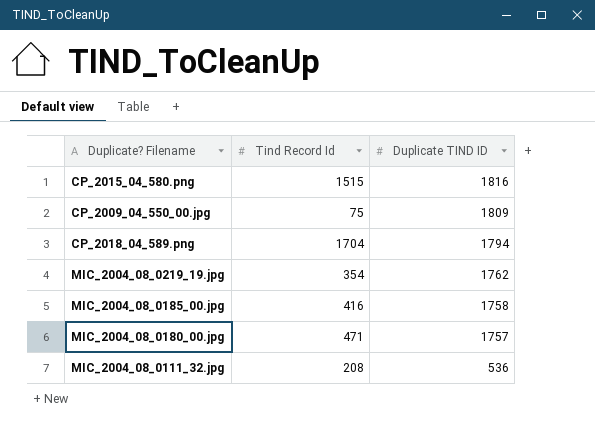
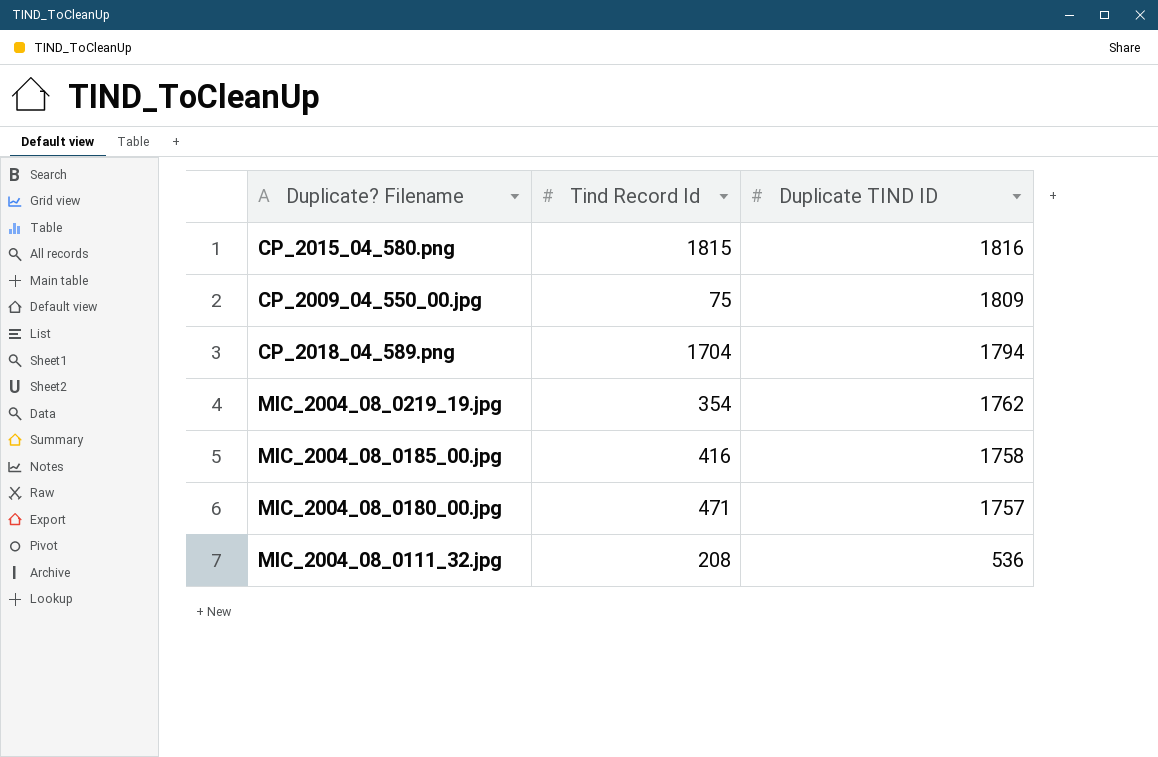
CP_2015_04_580.png | Tind Record Id: 1515 -> 1815

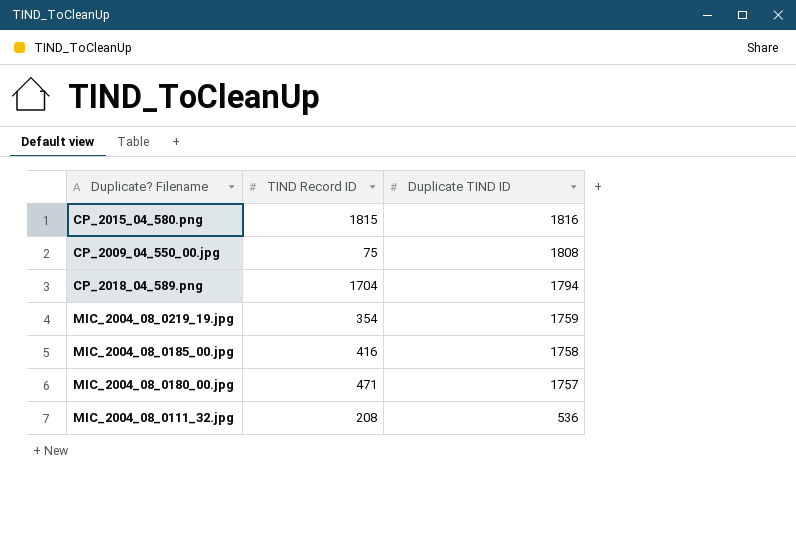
column name: Tind Record Id -> TIND Record ID
CP_2009_04_550_00.jpg | Duplicate TIND ID: 1809 -> 1808
MIC_2004_08_0219_19.jpg | Duplicate TIND ID: 1762 -> 1759

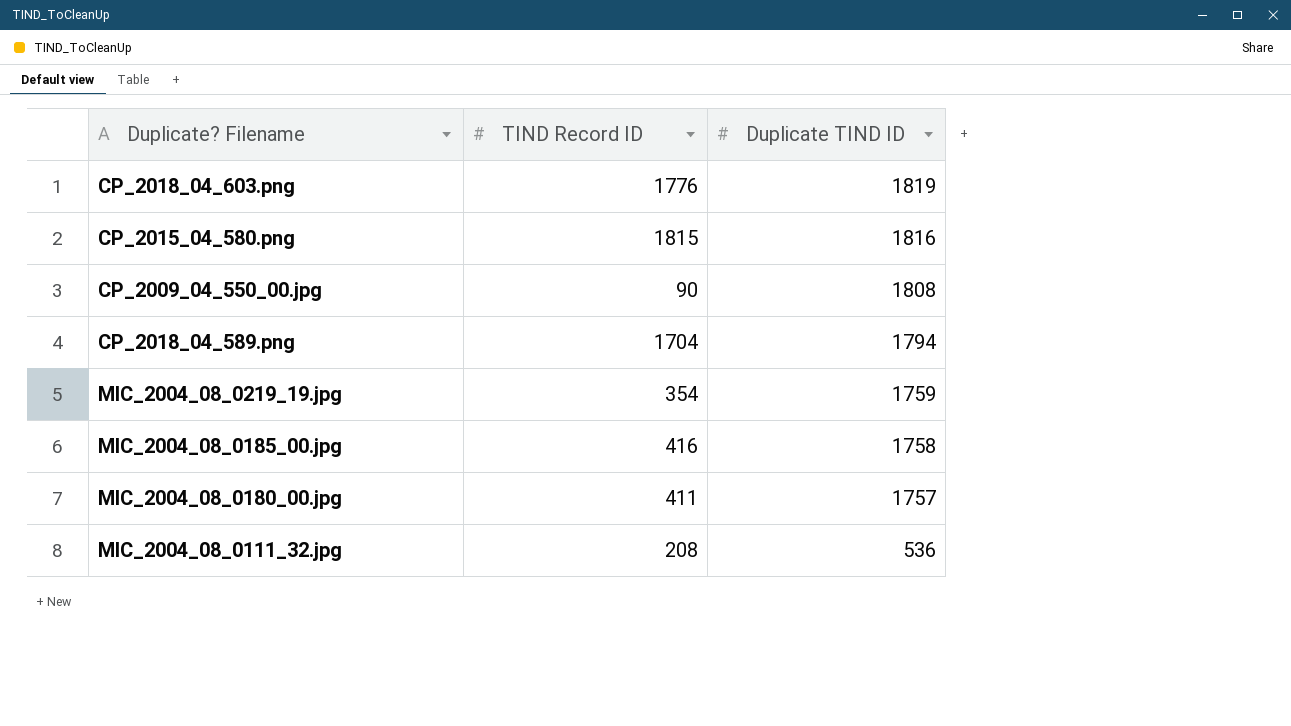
row CP_2018_04_603.png: none -> 1776 | 1819
CP_2009_04_550_00.jpg | TIND Record ID: 75 -> 90
MIC_2004_08_0180_00.jpg | TIND Record ID: 471 -> 411

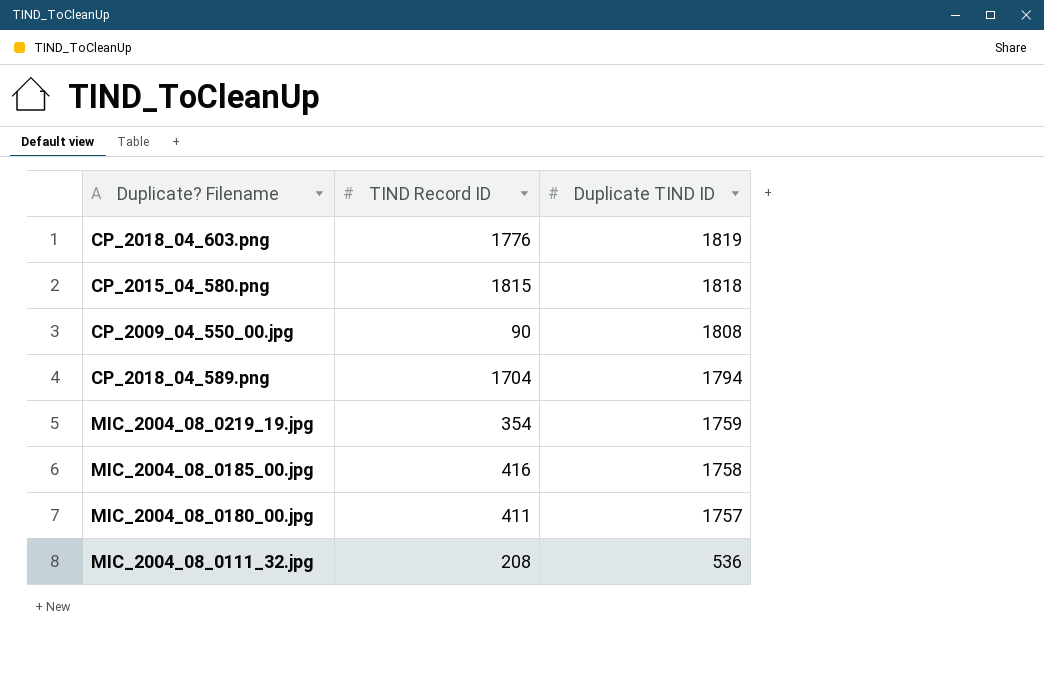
CP_2015_04_580.png | Duplicate TIND ID: 1816 -> 1818

